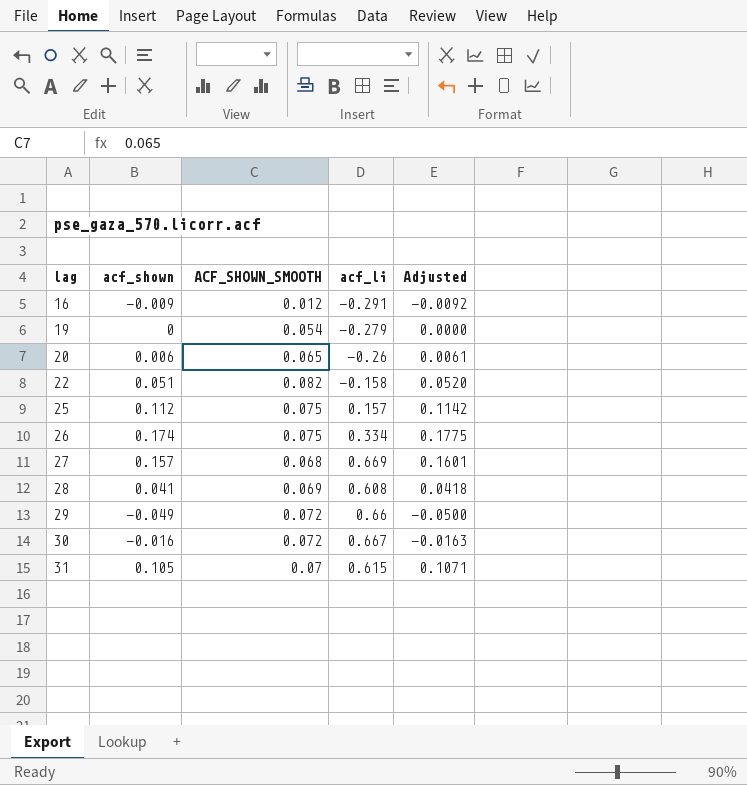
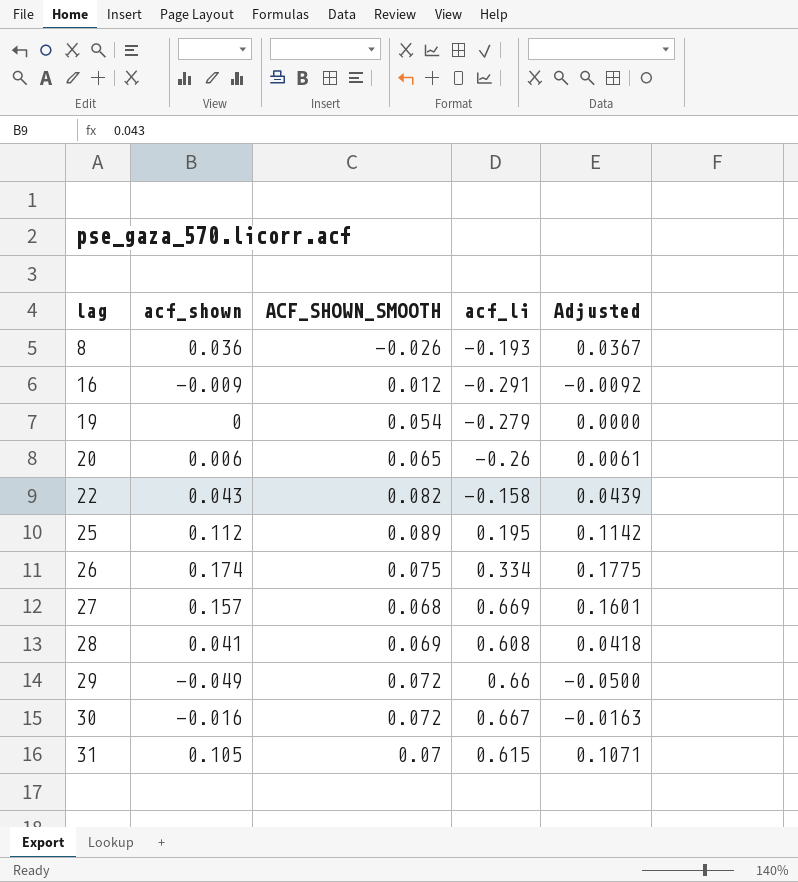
row 8: none -> 0.036 | -0.026 | -0.193 | 0.0367
22 | acf_shown: 0.051 -> 0.043
22 | Adjusted: 0.0520 -> 0.0439
25 | ACF_SHOWN_SMOOTH: 0.075 -> 0.089
25 | acf_li: 0.157 -> 0.195

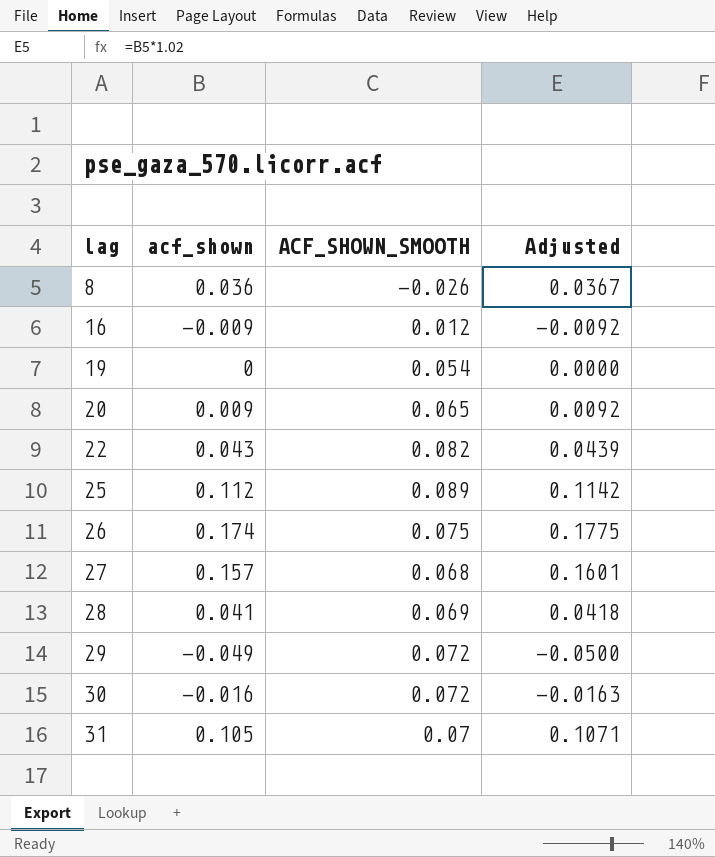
column acf_li | position: 4 -> none
20 | acf_shown: 0.006 -> 0.009
20 | Adjusted: 0.0061 -> 0.0092

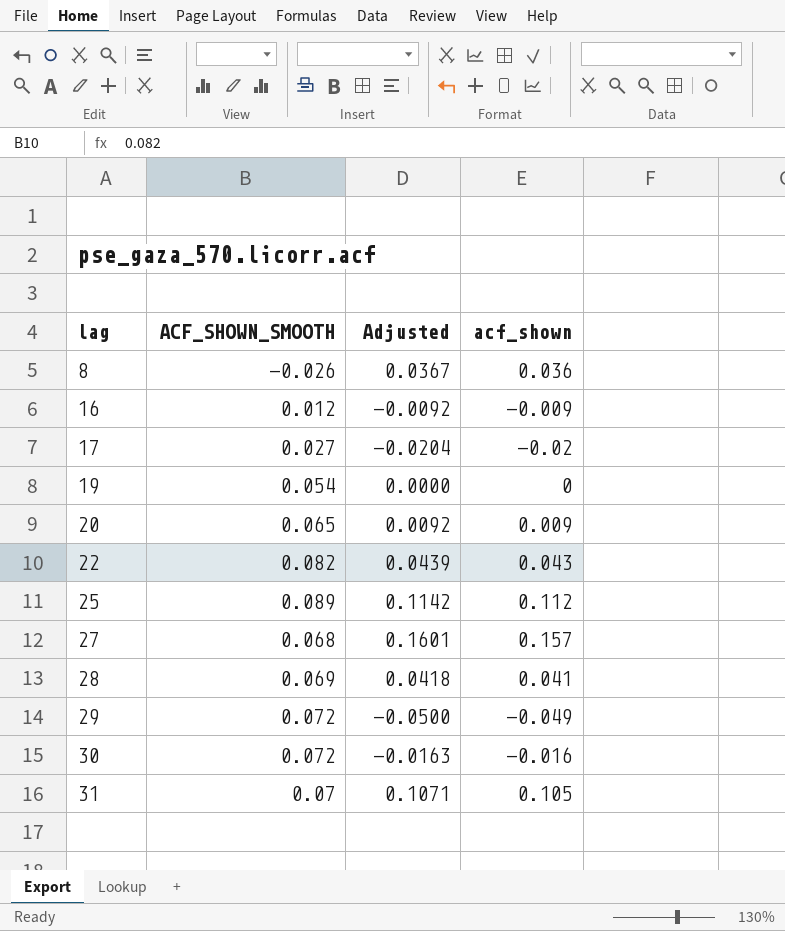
column acf_shown | position: 2 -> 4
row 26: 0.174 | 0.075 | 0.1775 -> none
row 17: none -> 0.027 | -0.0204 | -0.02

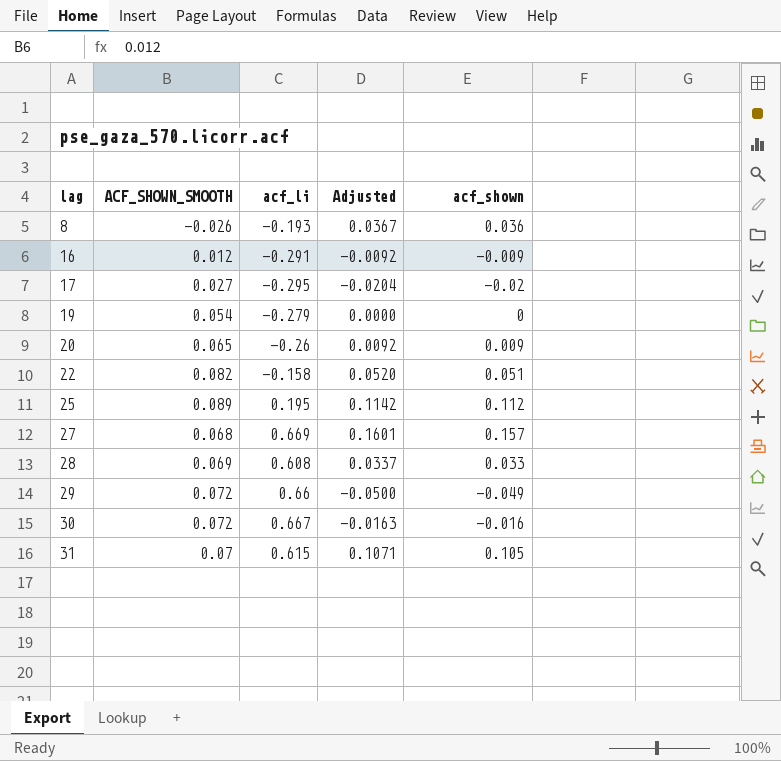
column acf_li | position: none -> 3
22 | Adjusted: 0.0439 -> 0.0520
22 | acf_shown: 0.043 -> 0.051
28 | Adjusted: 0.0418 -> 0.0337
28 | acf_shown: 0.041 -> 0.033

